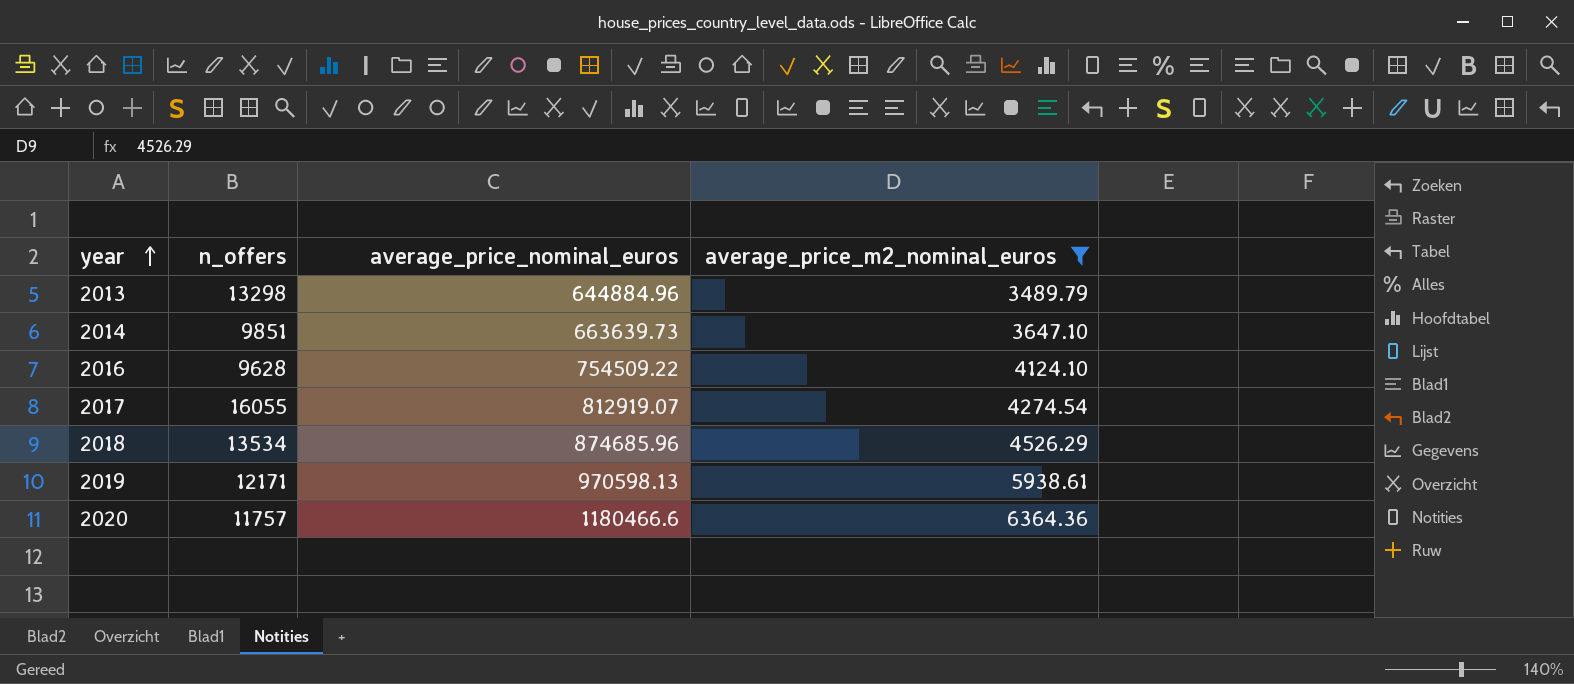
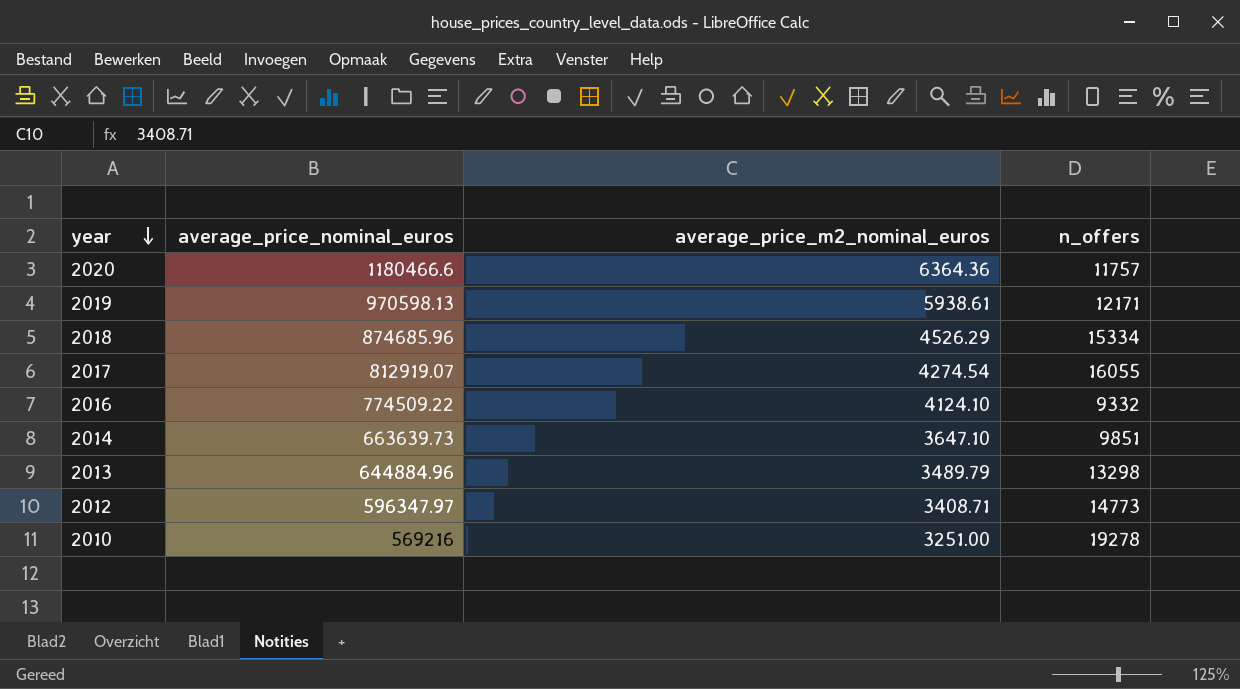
filter: average_price_m2_nominal_euros >= 3489.79 -> none
row order: year ascending -> year descending
column n_offers | position: 2 -> 4
2018 | n_offers: 13534 -> 15334
2016 | average_price_nominal_euros: 754509.22 -> 774509.22
2016 | n_offers: 9628 -> 9332

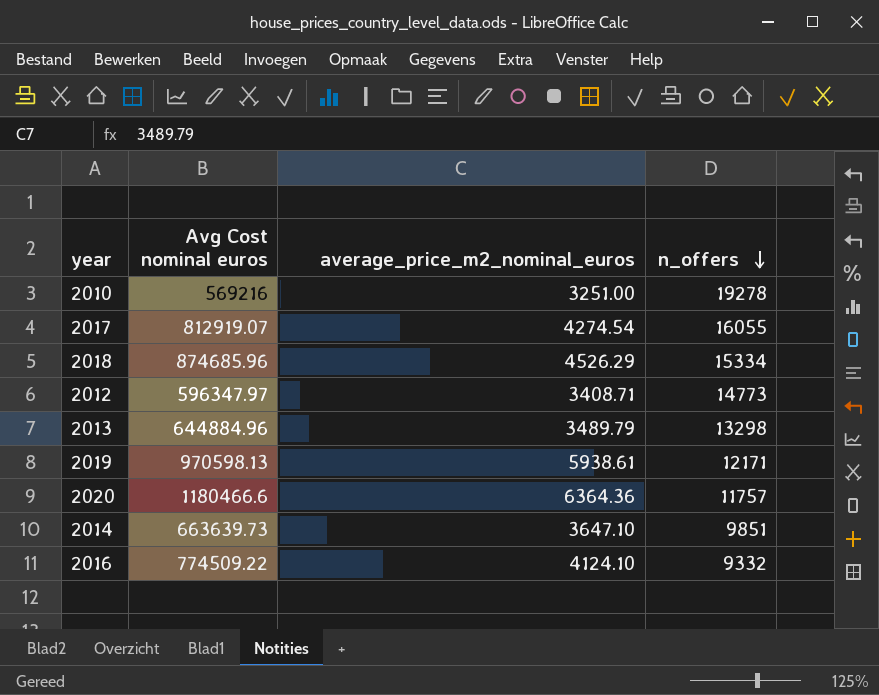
row order: year descending -> n_offers descending
column name: average_price_nominal_euros -> Avg Cost nominal euros

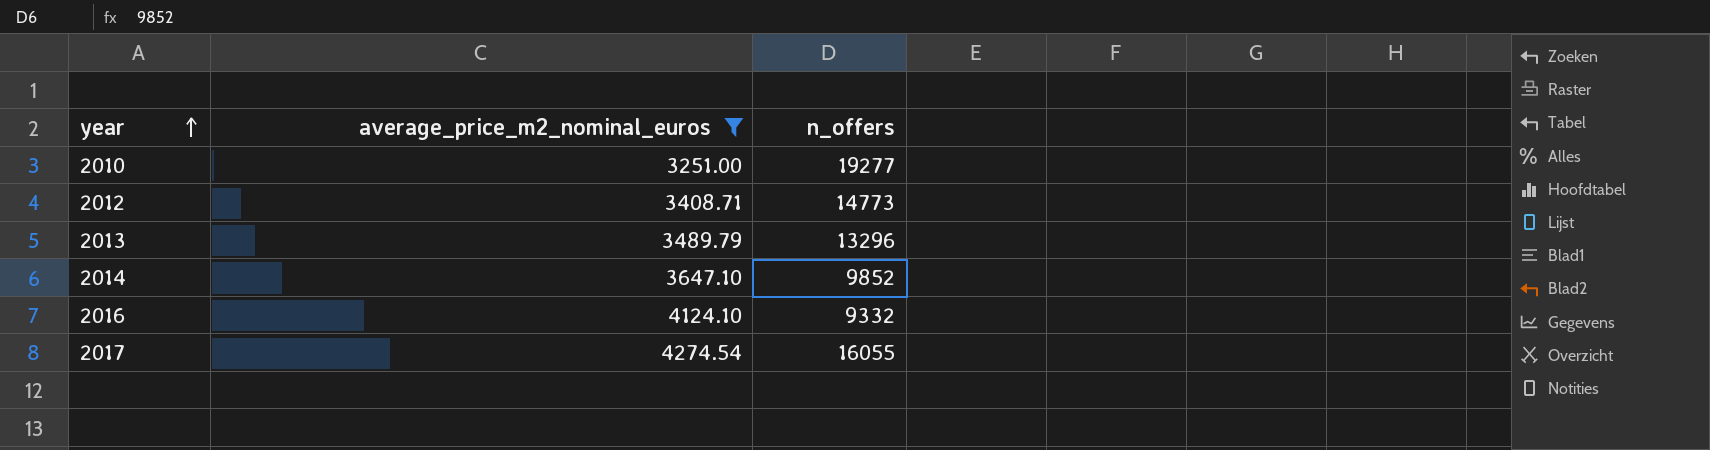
filter: none -> average_price_m2_nominal_euros <= 4274.54
row order: n_offers descending -> year ascending
column Avg Cost nominal euros | position: 2 -> none
2010 | n_offers: 19278 -> 19277
2013 | n_offers: 13298 -> 13296
2014 | n_offers: 9851 -> 9852

